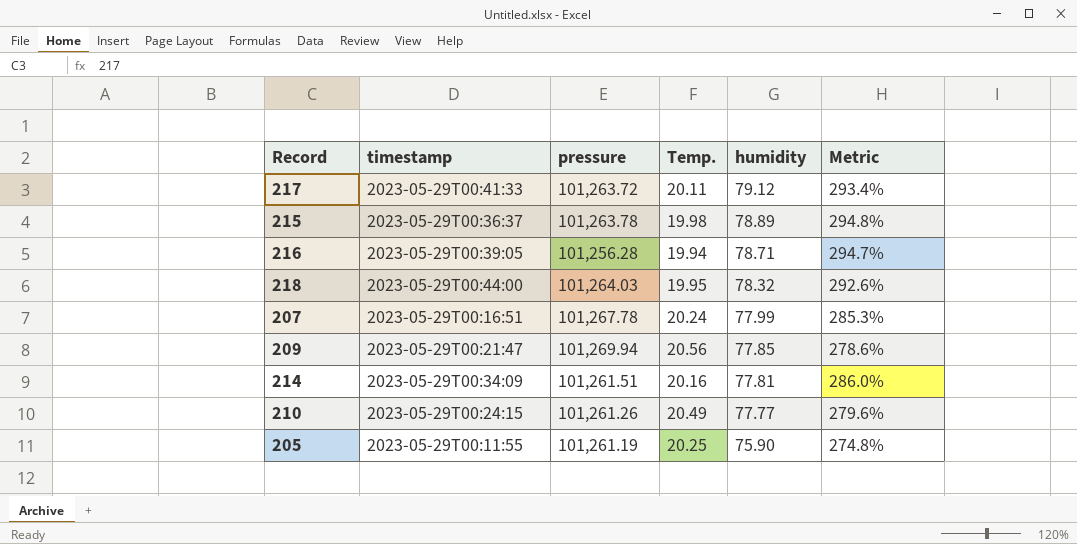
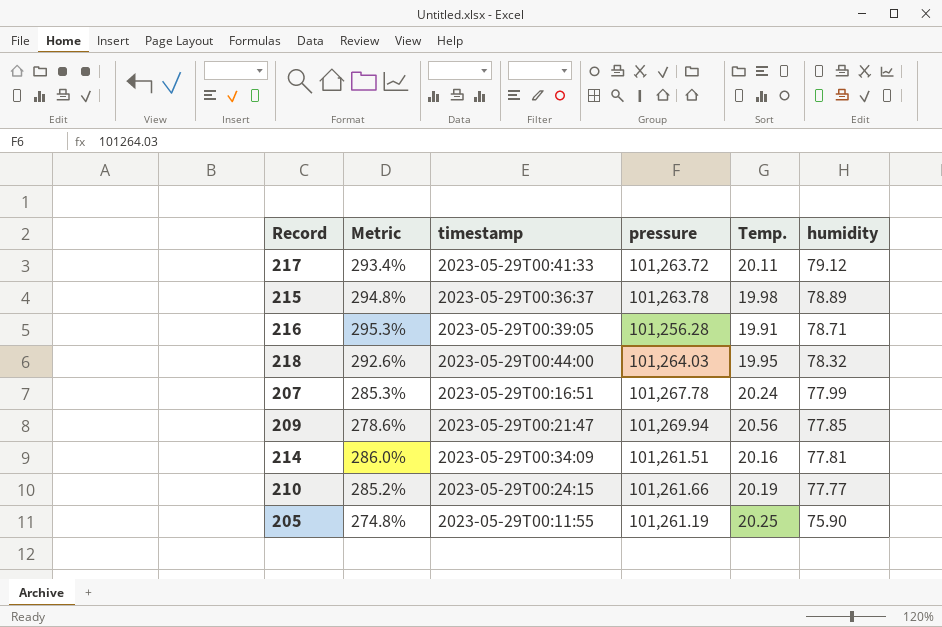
column Metric | position: 6 -> 2
216 | Metric: 294.7% -> 295.3%
216 | Temp.: 19.94 -> 19.91
210 | Metric: 279.6% -> 285.2%
210 | pressure: 101,261.26 -> 101,261.66
210 | Temp.: 20.49 -> 20.19

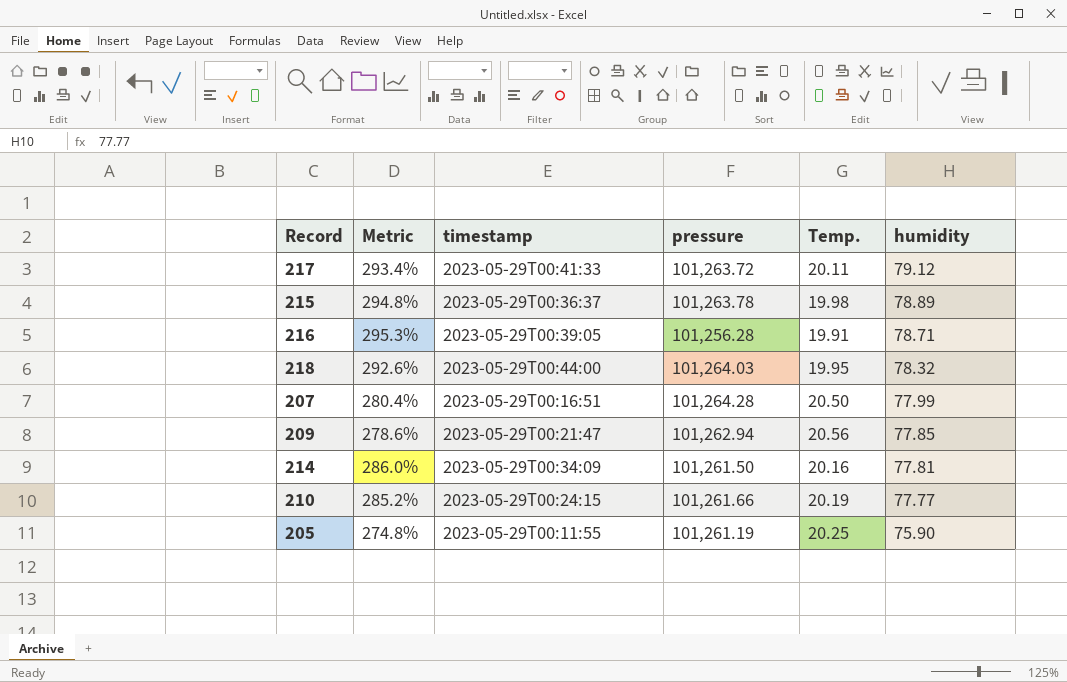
207 | Metric: 285.3% -> 280.4%
207 | pressure: 101,267.78 -> 101,264.28
207 | Temp.: 20.24 -> 20.50
209 | pressure: 101,269.94 -> 101,262.94
214 | pressure: 101,261.51 -> 101,261.50

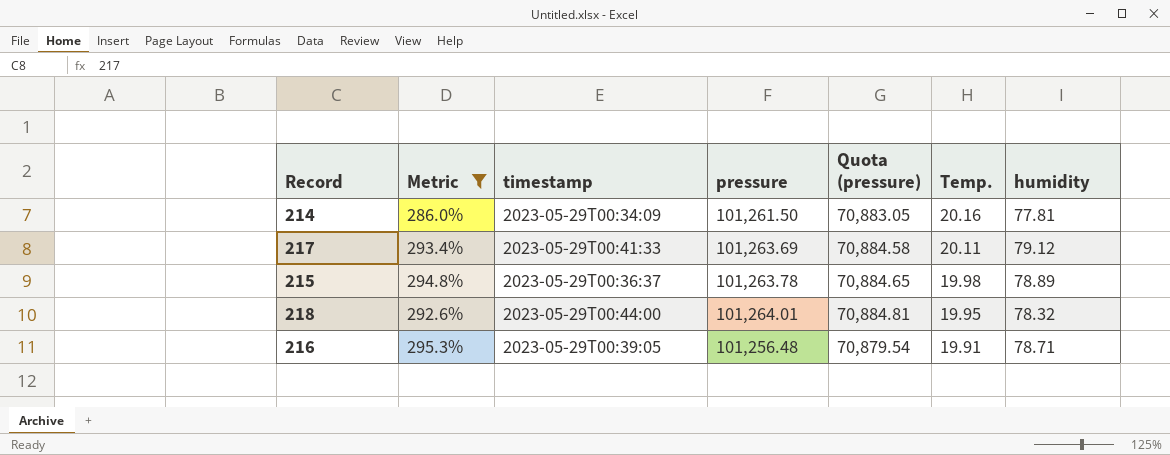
filter: none -> Metric >= 286.0%
row order: humidity descending -> Temp. descending
column Quota (pressure) | formula: none -> [pressure] * 0.7
217 | pressure: 101,263.72 -> 101,263.69
218 | pressure: 101,264.03 -> 101,264.01
216 | pressure: 101,256.28 -> 101,256.48

